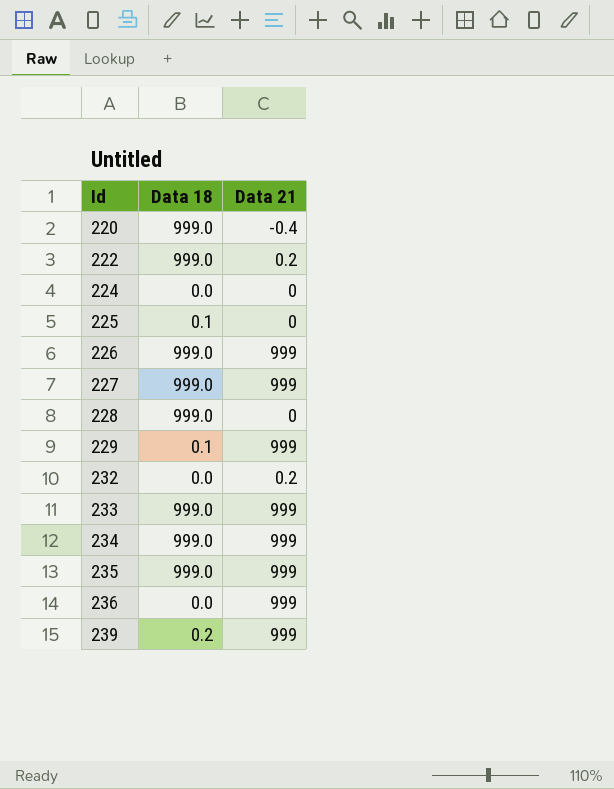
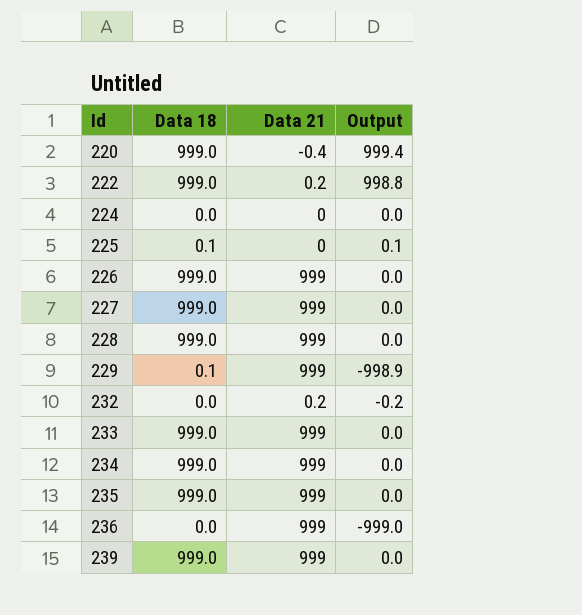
column Output | formula: none -> [Data 18] - [Data 21]
228 | Data 21: 0 -> 999
239 | Data 18: 0.2 -> 999.0

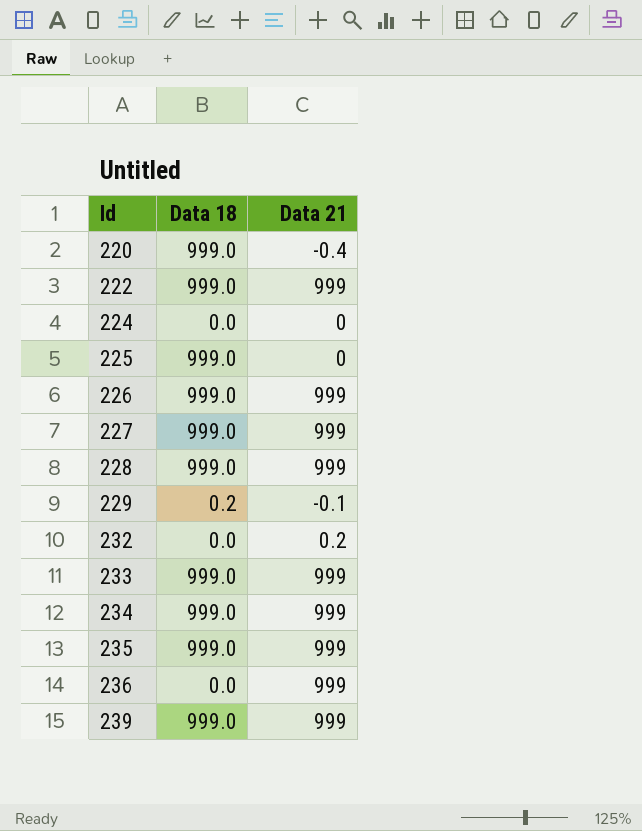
column Output | formula: [Data 18] - [Data 21] -> none
222 | Data 21: 0.2 -> 999
225 | Data 18: 0.1 -> 999.0
229 | Data 18: 0.1 -> 0.2
229 | Data 21: 999 -> -0.1

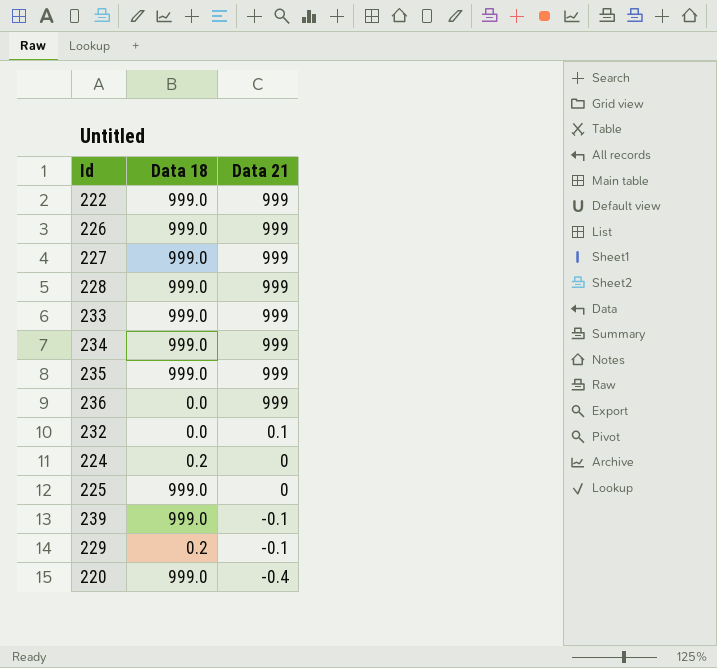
row order: Id ascending -> Data 21 descending
232 | Data 21: 0.2 -> 0.1
224 | Data 18: 0.0 -> 0.2
239 | Data 21: 999 -> -0.1

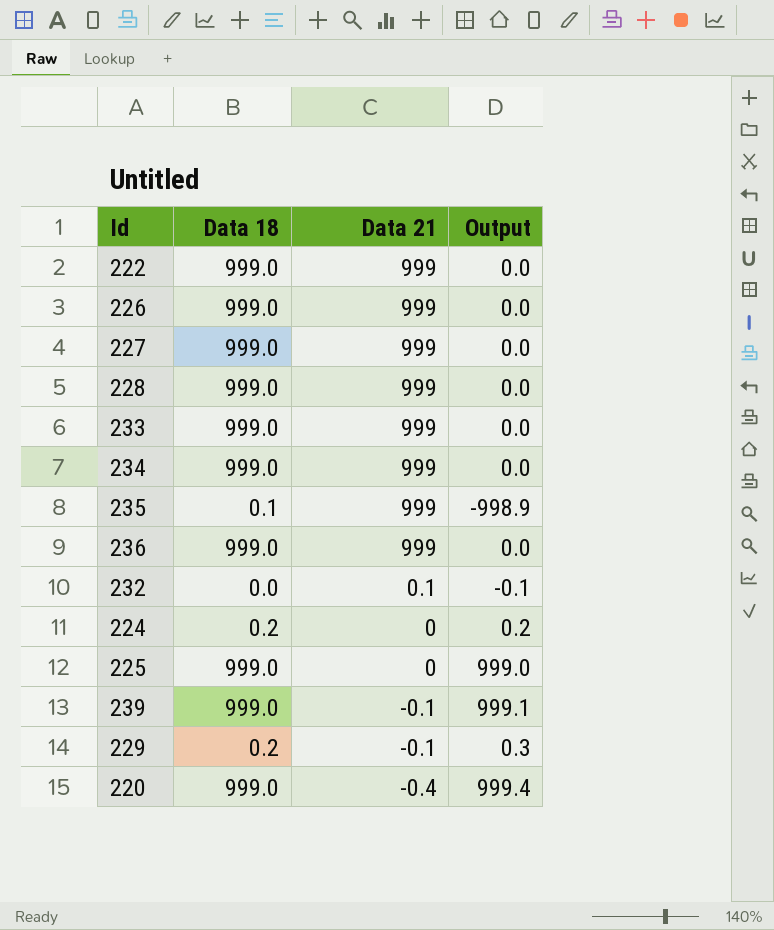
column Output | formula: none -> [Data 18] - [Data 21]
235 | Data 18: 999.0 -> 0.1
236 | Data 18: 0.0 -> 999.0

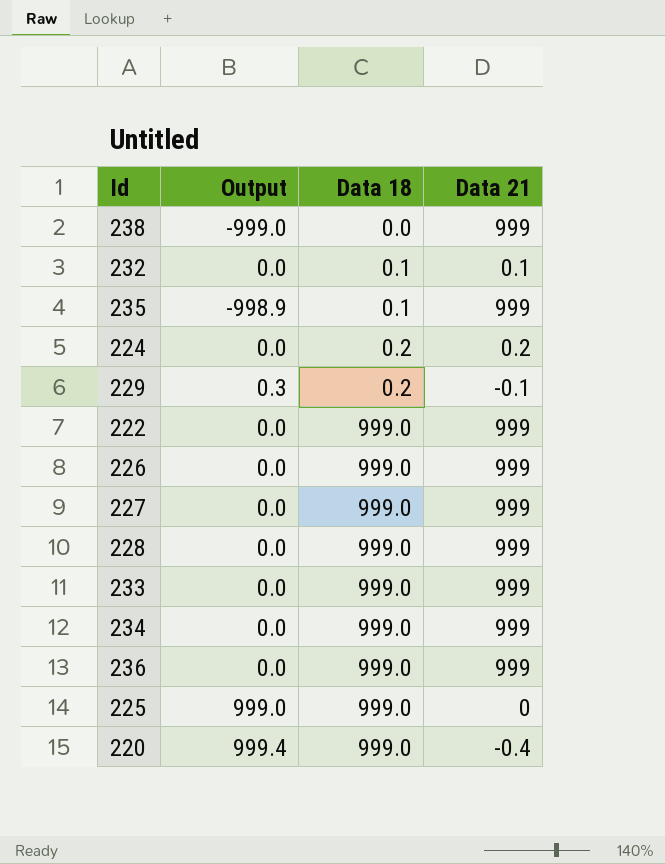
row order: Data 21 descending -> Data 18 ascending
column Output | position: 4 -> 2
row 239: 999.0 | -0.1 | 999.1 -> none
row 238: none -> -999.0 | 0.0 | 999
232 | Output: -0.1 -> 0.0
232 | Data 18: 0.0 -> 0.1
224 | Output: 0.2 -> 0.0
224 | Data 21: 0 -> 0.2

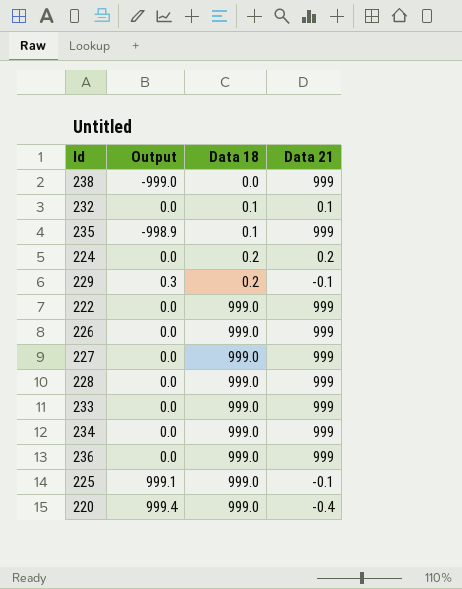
225 | Output: 999.0 -> 999.1
225 | Data 21: 0 -> -0.1

